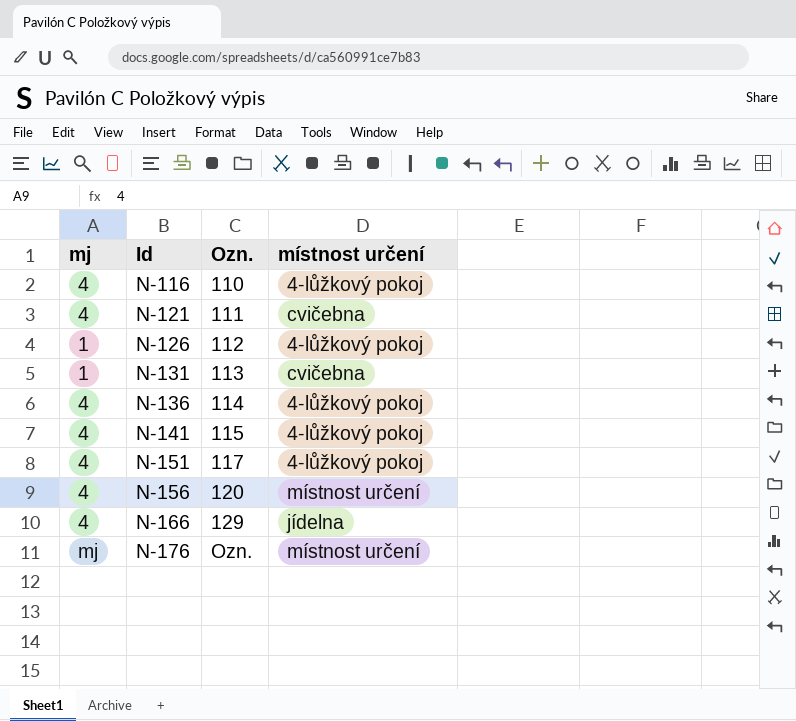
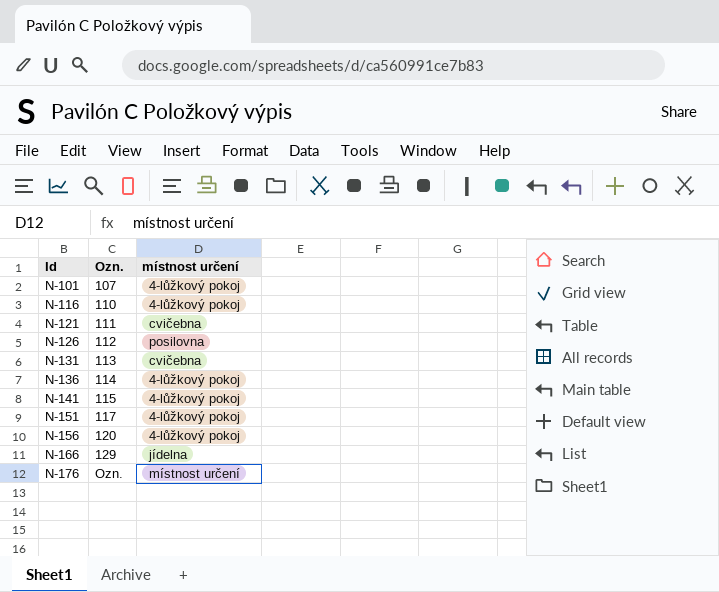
column mj | position: 1 -> none
row N-101: none -> 107 | 4-lůžkový pokoj
N-126 | místnost určení: 4-lůžkový pokoj -> posilovna
N-156 | místnost určení: místnost určení -> 4-lůžkový pokoj

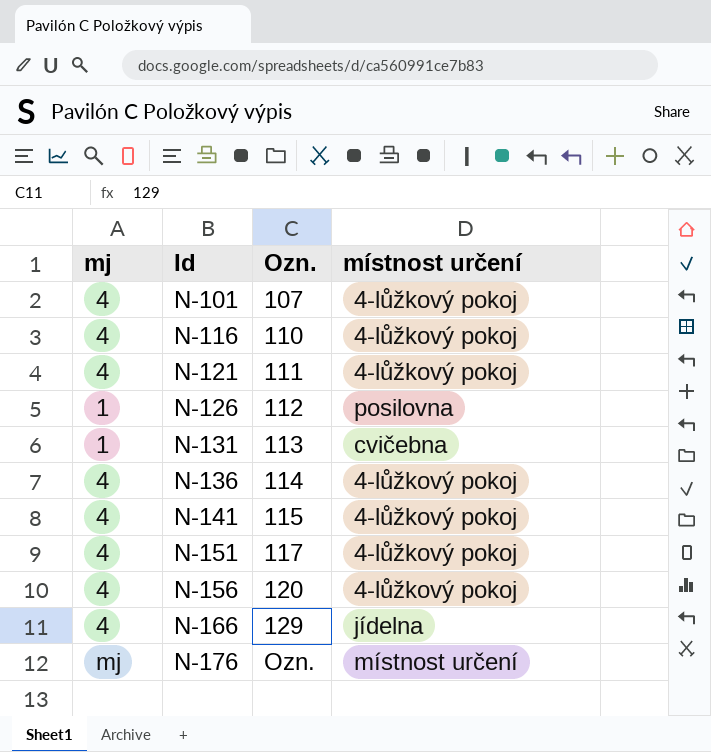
column mj | position: none -> 1
N-121 | místnost určení: cvičebna -> 4-lůžkový pokoj

